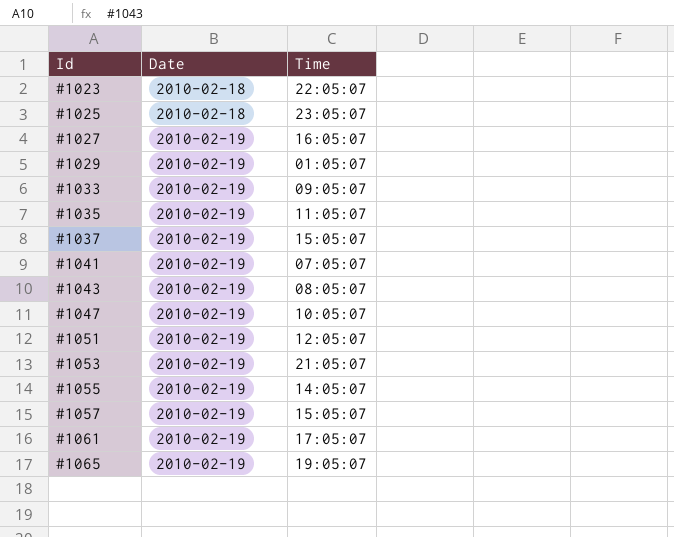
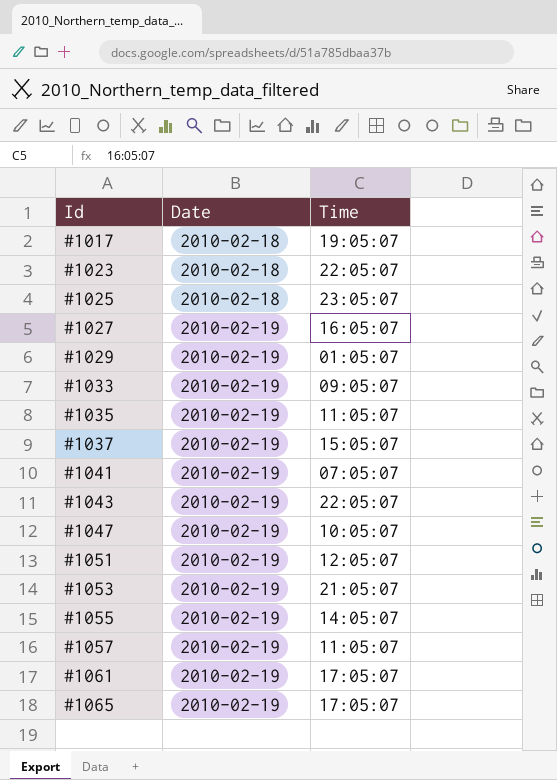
row #1017: none -> 2010-02-18 | 19:05:07
#1043 | Time: 08:05:07 -> 22:05:07
#1057 | Time: 15:05:07 -> 11:05:07
#1065 | Time: 19:05:07 -> 17:05:07

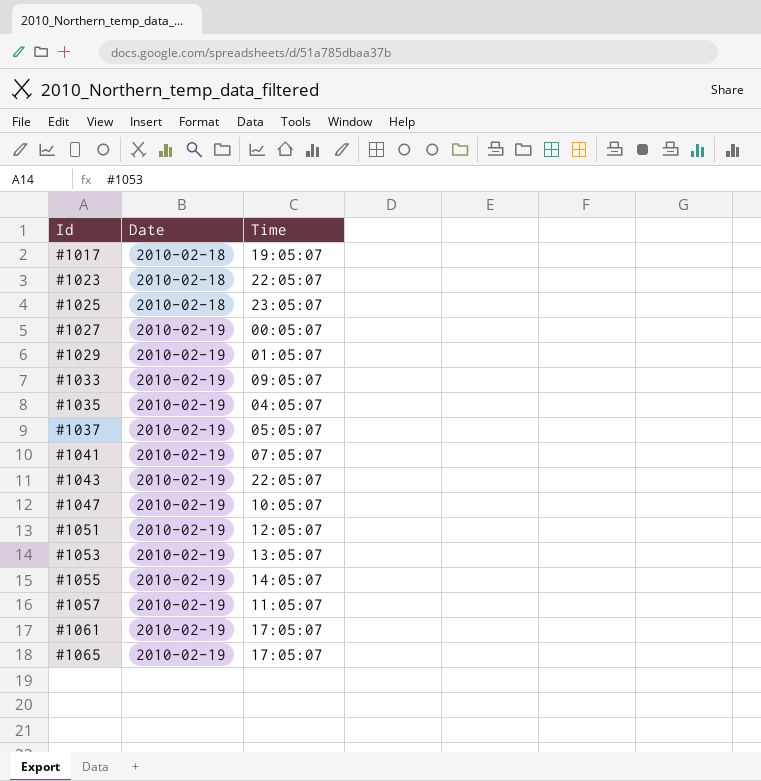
#1027 | Time: 16:05:07 -> 00:05:07
#1035 | Time: 11:05:07 -> 04:05:07
#1037 | Time: 15:05:07 -> 05:05:07
#1053 | Time: 21:05:07 -> 13:05:07

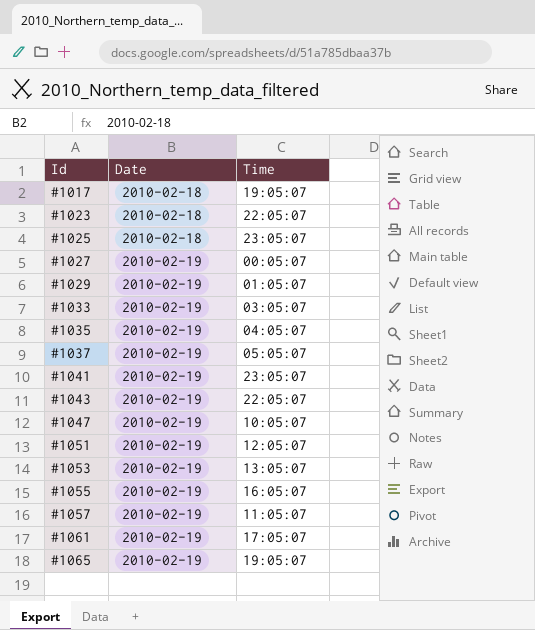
#1033 | Time: 09:05:07 -> 03:05:07
#1041 | Time: 07:05:07 -> 23:05:07
#1055 | Time: 14:05:07 -> 16:05:07
#1065 | Time: 17:05:07 -> 19:05:07

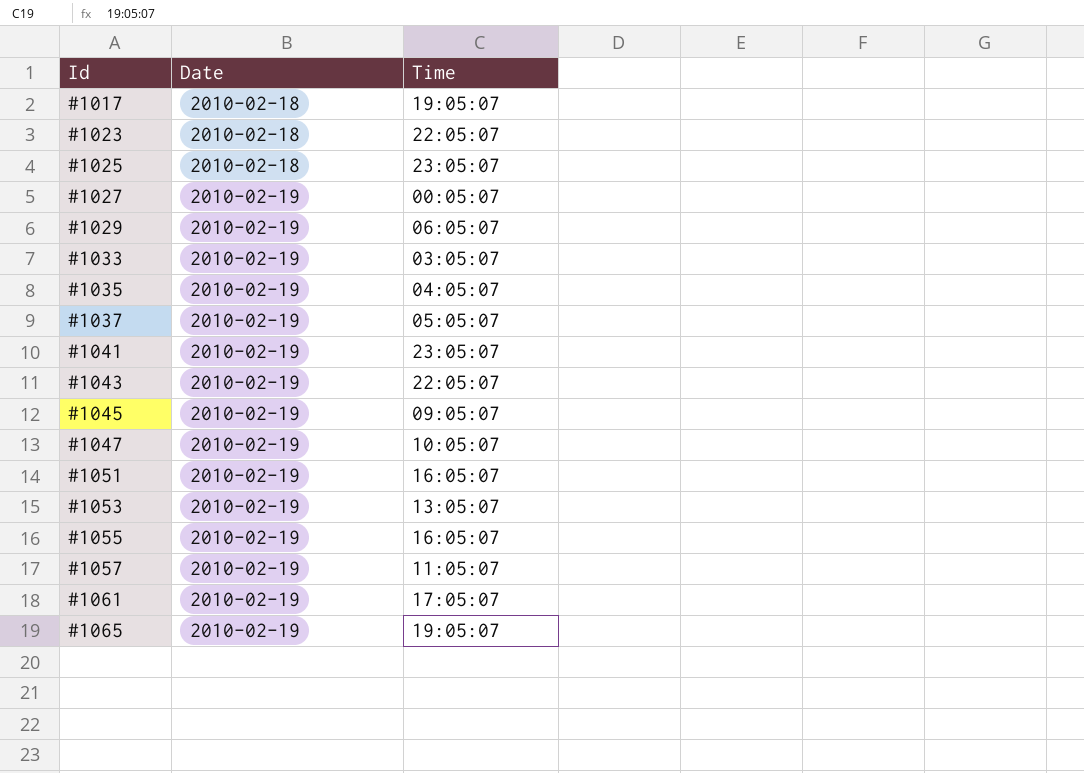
#1029 | Time: 01:05:07 -> 06:05:07
row #1045: none -> 2010-02-19 | 09:05:07
#1051 | Time: 12:05:07 -> 16:05:07

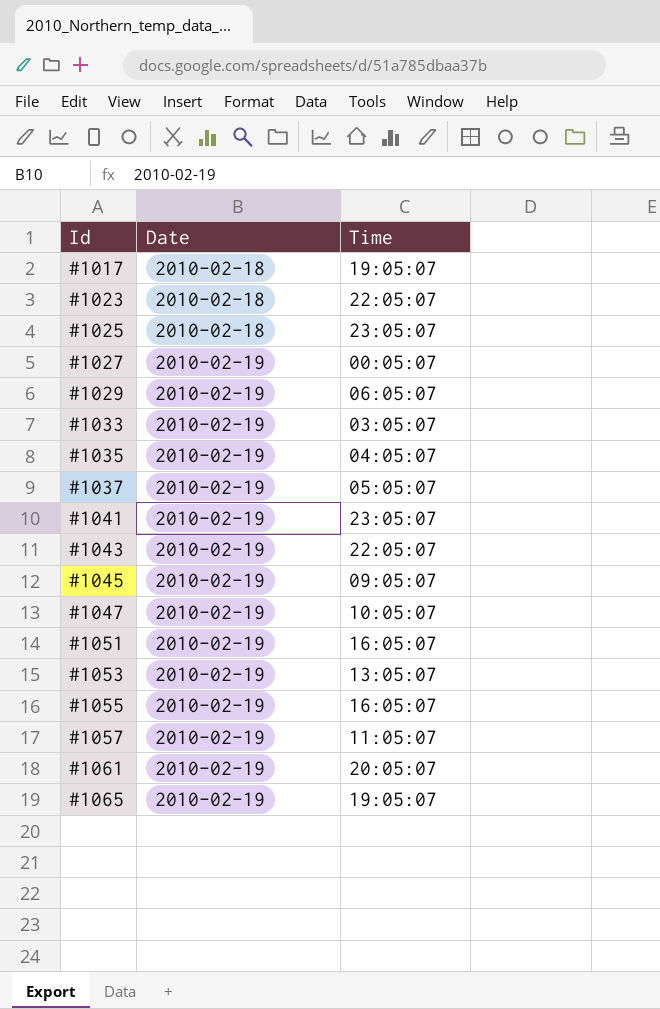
#1061 | Time: 17:05:07 -> 20:05:07

